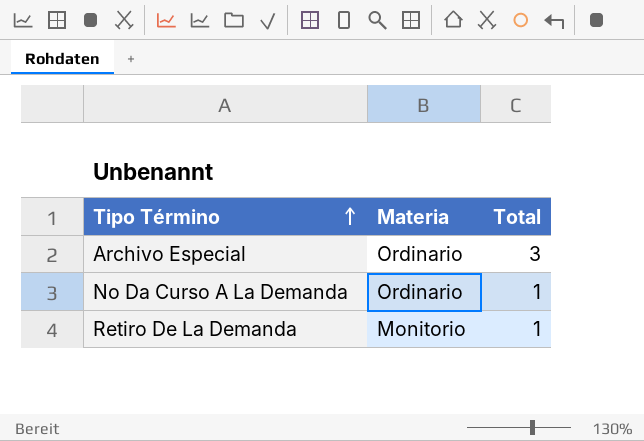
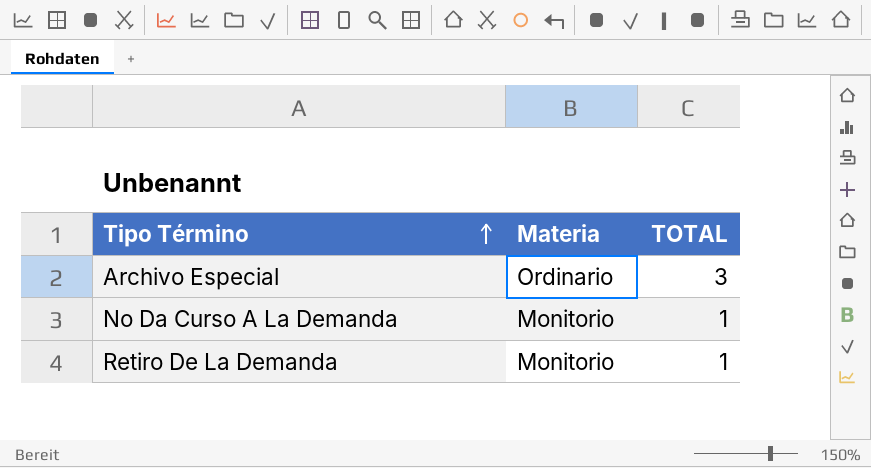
column name: Total -> TOTAL
No Da Curso A La Demanda | Materia: Ordinario -> Monitorio

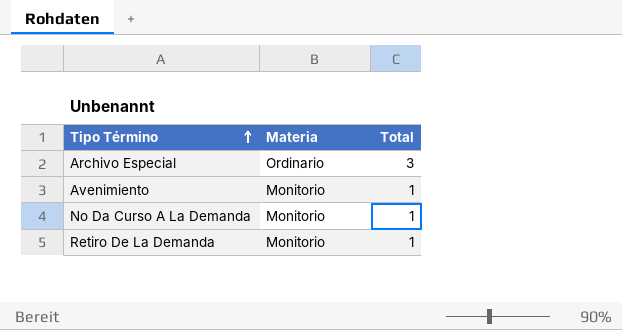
column name: TOTAL -> Total
row Avenimiento: none -> Monitorio | 1

